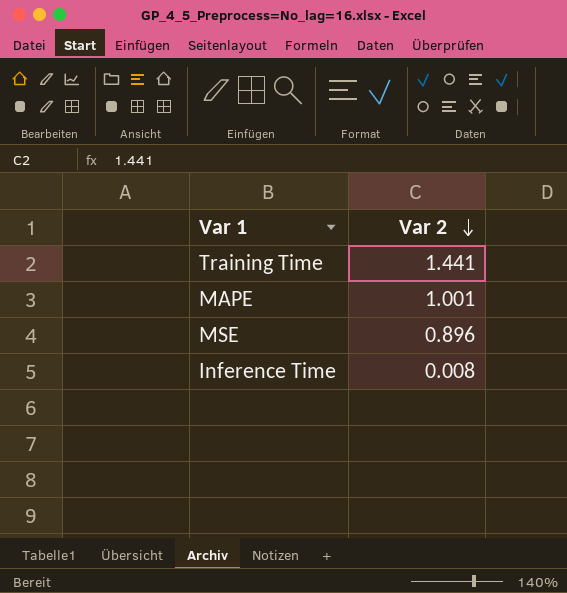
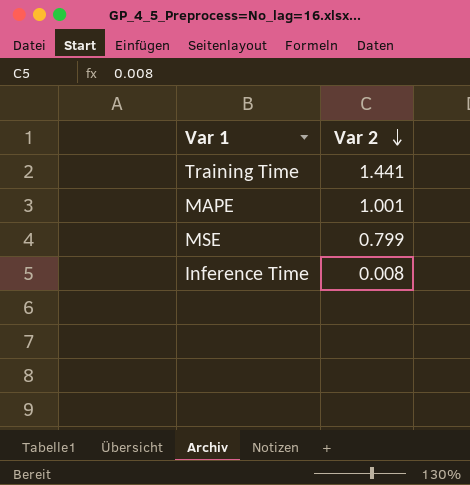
MSE | Var 2: 0.896 -> 0.799

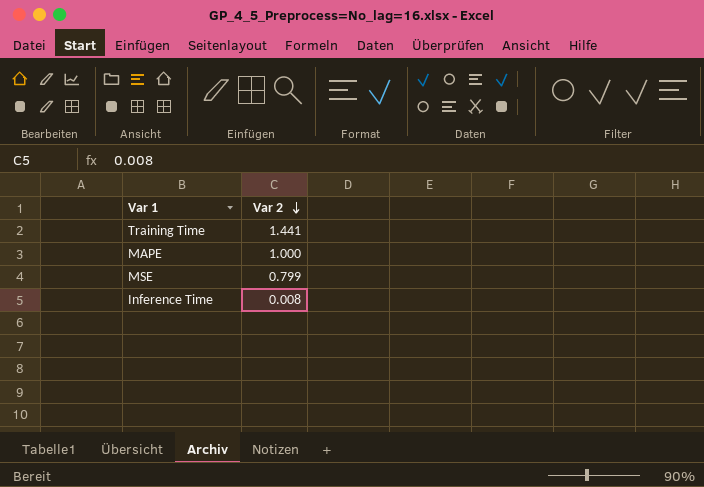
MAPE | Var 2: 1.001 -> 1.000

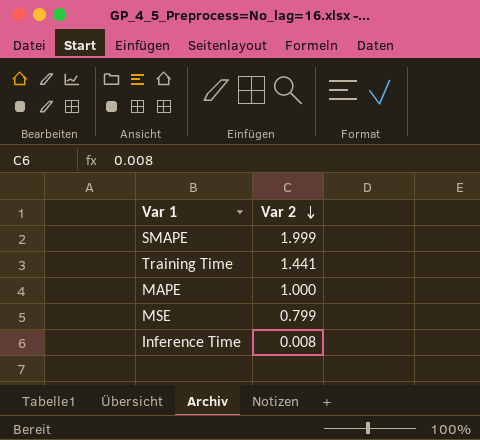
row SMAPE: none -> 1.999

